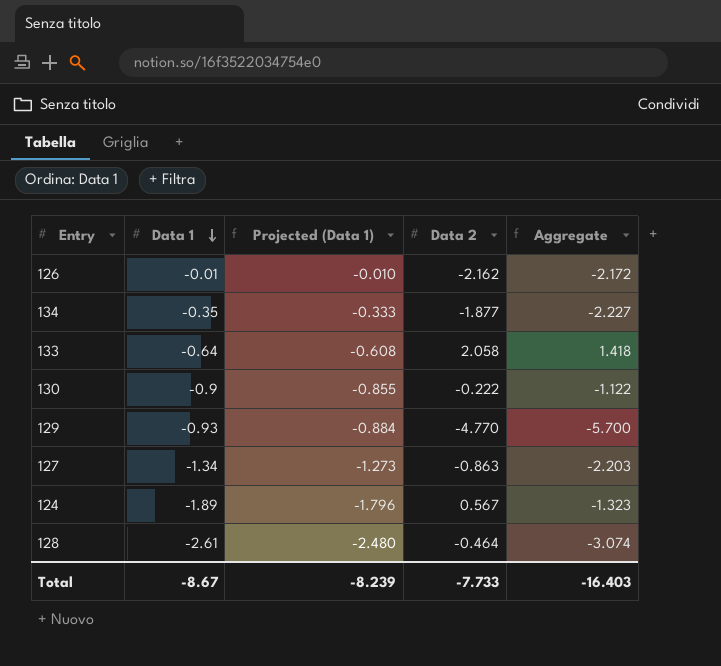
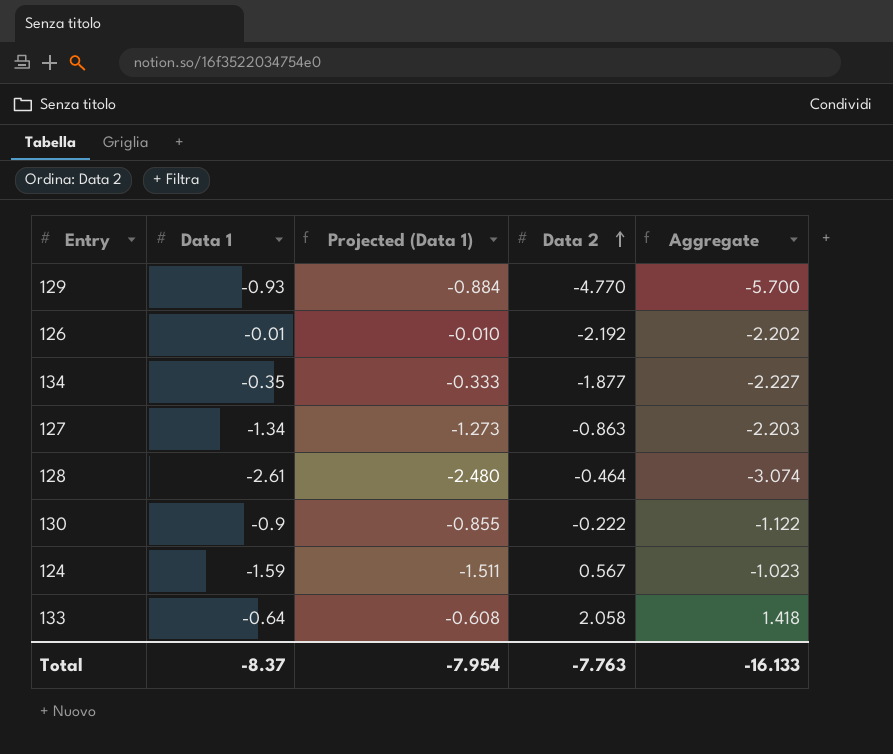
row order: Data 1 descending -> Data 2 ascending
126 | Data 2: -2.162 -> -2.192
126 | Aggregate: -2.172 -> -2.202
124 | Data 1: -1.89 -> -1.59
124 | Projected (Data 1): -1.796 -> -1.511
124 | Aggregate: -1.323 -> -1.023
Total | Data 1: -8.67 -> -8.37
Total | Projected (Data 1): -8.239 -> -7.954
Total | Data 2: -7.733 -> -7.763
Total | Aggregate: -16.403 -> -16.133

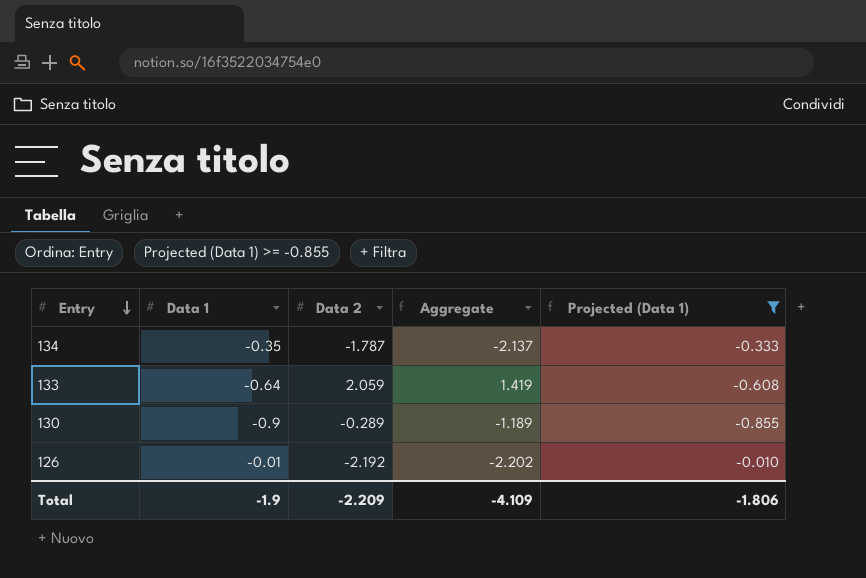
filter: none -> Projected (Data 1) >= -0.855
row order: Data 2 ascending -> Entry descending
column Projected (Data 1) | position: 3 -> 5
134 | Data 2: -1.877 -> -1.787
134 | Aggregate: -2.227 -> -2.137
133 | Data 2: 2.058 -> 2.059
133 | Aggregate: 1.418 -> 1.419
130 | Data 2: -0.222 -> -0.289
130 | Aggregate: -1.122 -> -1.189
Total | Data 1: -8.37 -> -1.9
Total | Data 2: -7.763 -> -2.209
Total | Aggregate: -16.133 -> -4.109
Total | Projected (Data 1): -7.954 -> -1.806

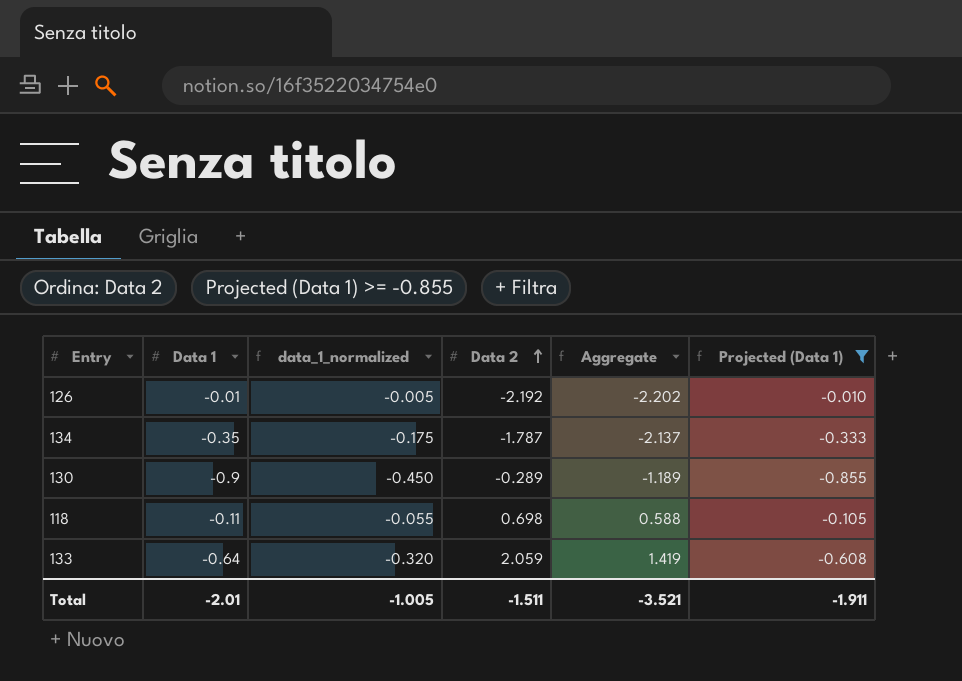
row order: Entry descending -> Data 2 ascending
column data_1_normalized | formula: none -> [Data 1] * 0.5
row 118: none -> -0.11 | -0.055 | 0.698 | 0.588 | -0.105
Total | Data 1: -1.9 -> -2.01
Total | Data 2: -2.209 -> -1.511
Total | Aggregate: -4.109 -> -3.521
Total | Projected (Data 1): -1.806 -> -1.911

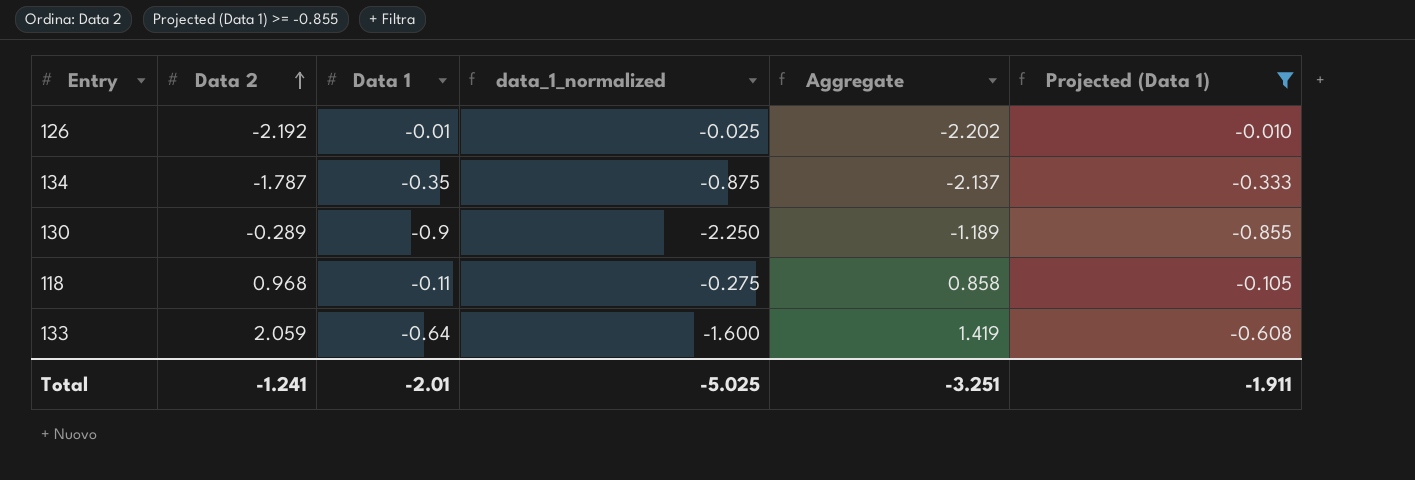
column Data 2 | position: 4 -> 2
column data_1_normalized | formula: [Data 1] * 0.5 -> [Data 1] * 2.5
118 | Data 2: 0.698 -> 0.968
118 | Aggregate: 0.588 -> 0.858
Total | Data 2: -1.511 -> -1.241
Total | data_1_normalized: -1.005 -> -5.025
Total | Aggregate: -3.521 -> -3.251

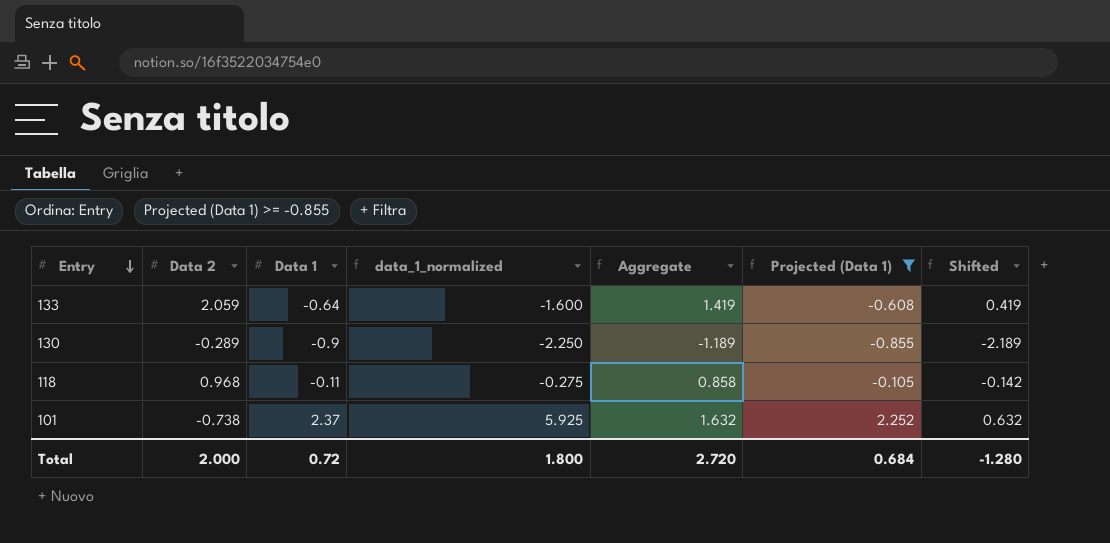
row order: Data 2 ascending -> Entry descending
column Shifted | formula: none -> [Aggregate] - 1
row 126: -2.192 | -0.01 | -0.025 | -2.202 | -0.010 -> none
row 134: -1.787 | -0.35 | -0.875 | -2.137 | -0.333 -> none
row 101: none -> -0.738 | 2.37 | 5.925 | 1.632 | 2.252 | 0.632
Total | Data 2: -1.241 -> 2.000
Total | Data 1: -2.01 -> 0.72
Total | data_1_normalized: -5.025 -> 1.800
Total | Aggregate: -3.251 -> 2.720
Total | Projected (Data 1): -1.911 -> 0.684

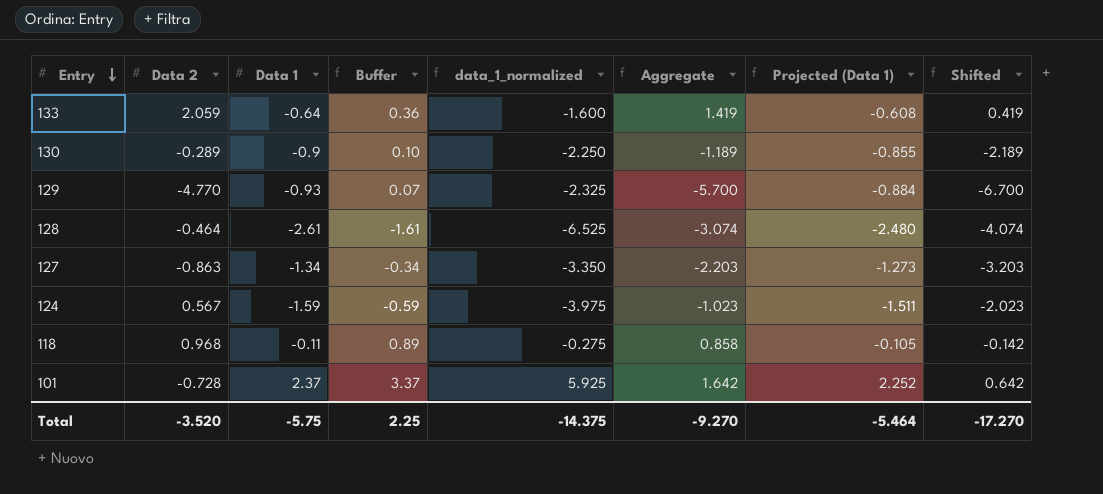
filter: Projected (Data 1) >= -0.855 -> none
column Buffer | formula: none -> [Data 1] + 1
101 | Data 2: -0.738 -> -0.728
101 | Aggregate: 1.632 -> 1.642
101 | Shifted: 0.632 -> 0.642
Total | Data 2: 2.000 -> -3.520
Total | Data 1: 0.72 -> -5.75
Total | data_1_normalized: 1.800 -> -14.375
Total | Aggregate: 2.720 -> -9.270
Total | Projected (Data 1): 0.684 -> -5.464
Total | Shifted: -1.280 -> -17.270

